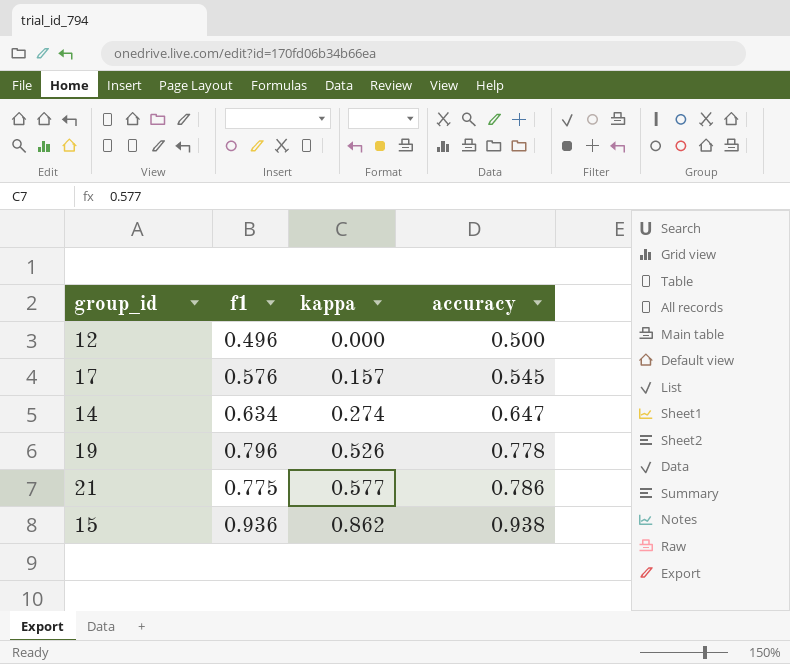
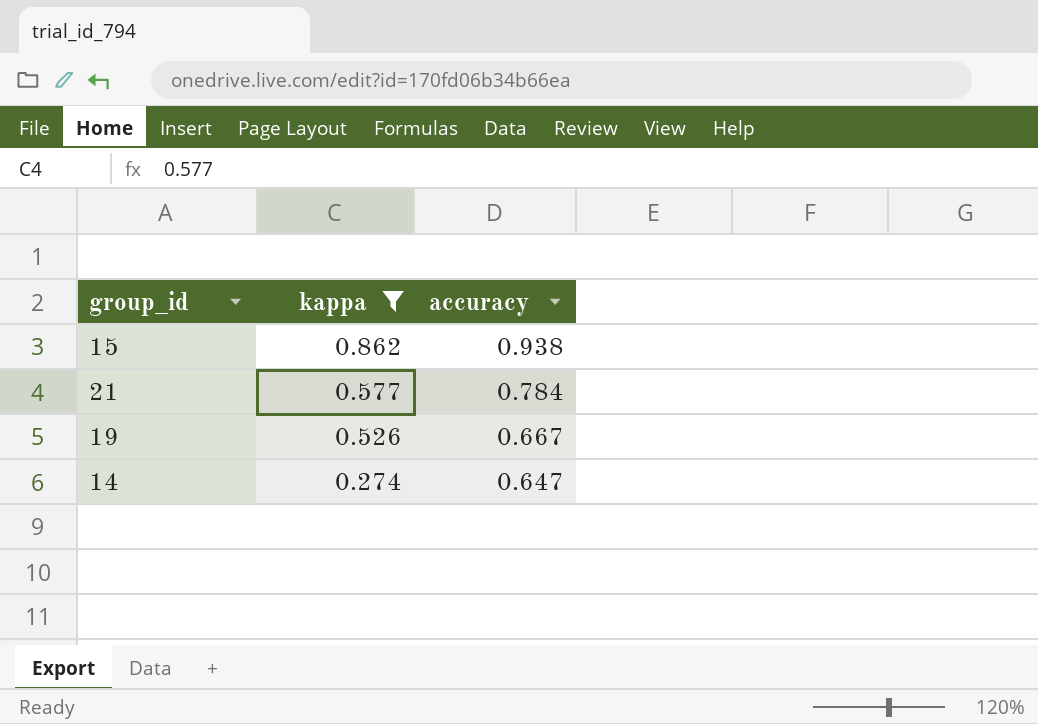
filter: none -> kappa >= 0.274
row order: kappa ascending -> kappa descending
column f1 | position: 2 -> none
21 | accuracy: 0.786 -> 0.784
19 | accuracy: 0.778 -> 0.667

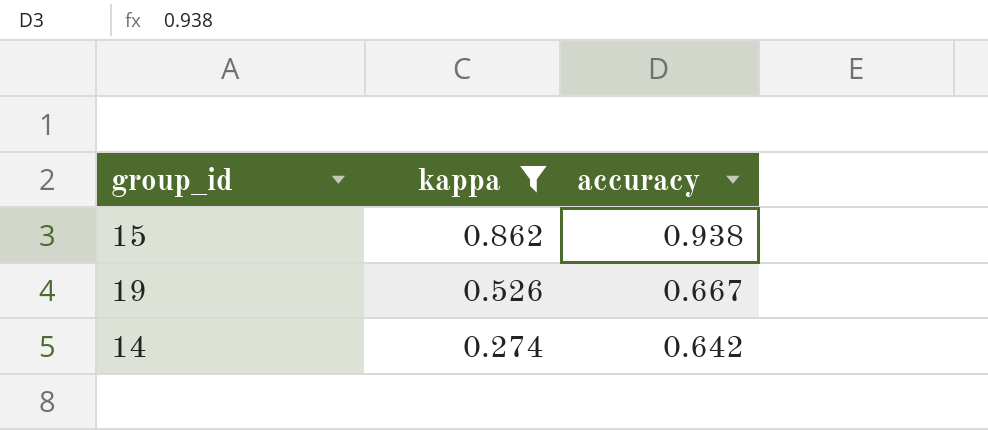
row 21: 0.577 | 0.784 -> none
14 | accuracy: 0.647 -> 0.642

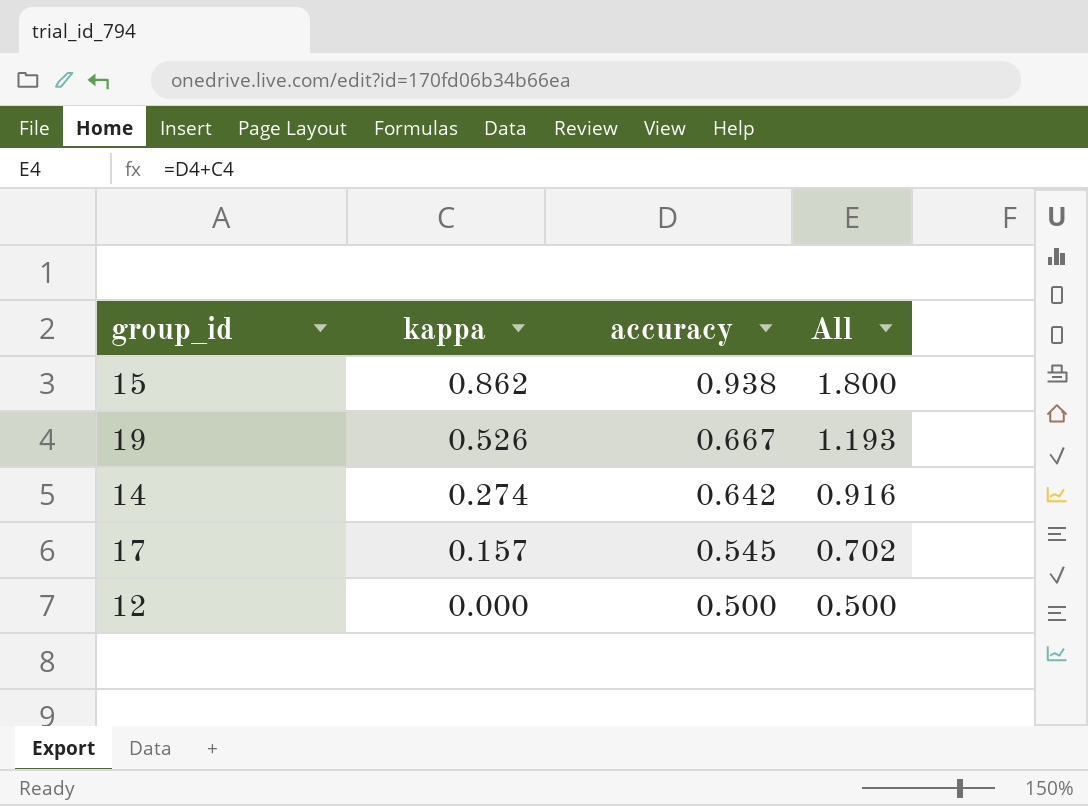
filter: kappa >= 0.274 -> none
column All | formula: none -> [kappa] + [accuracy]

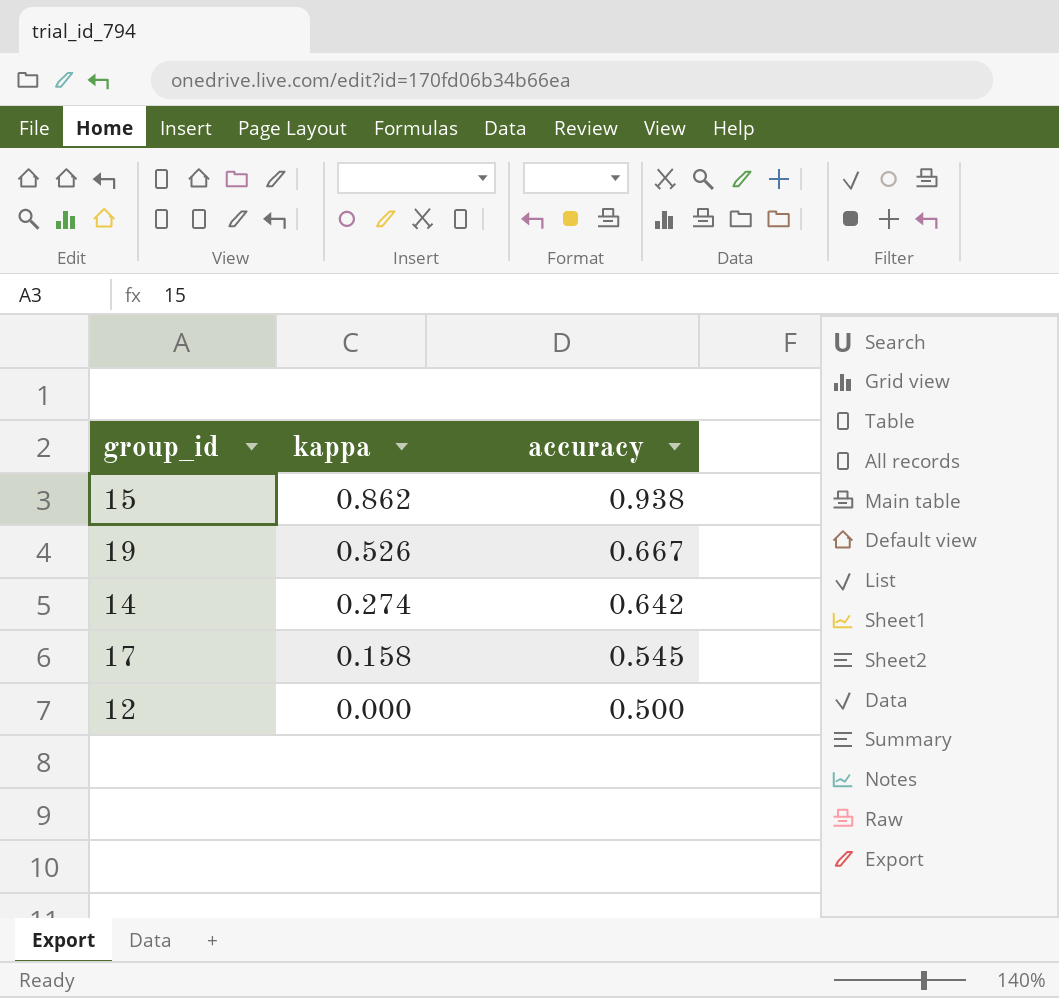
column All | formula: [kappa] + [accuracy] -> none
17 | kappa: 0.157 -> 0.158

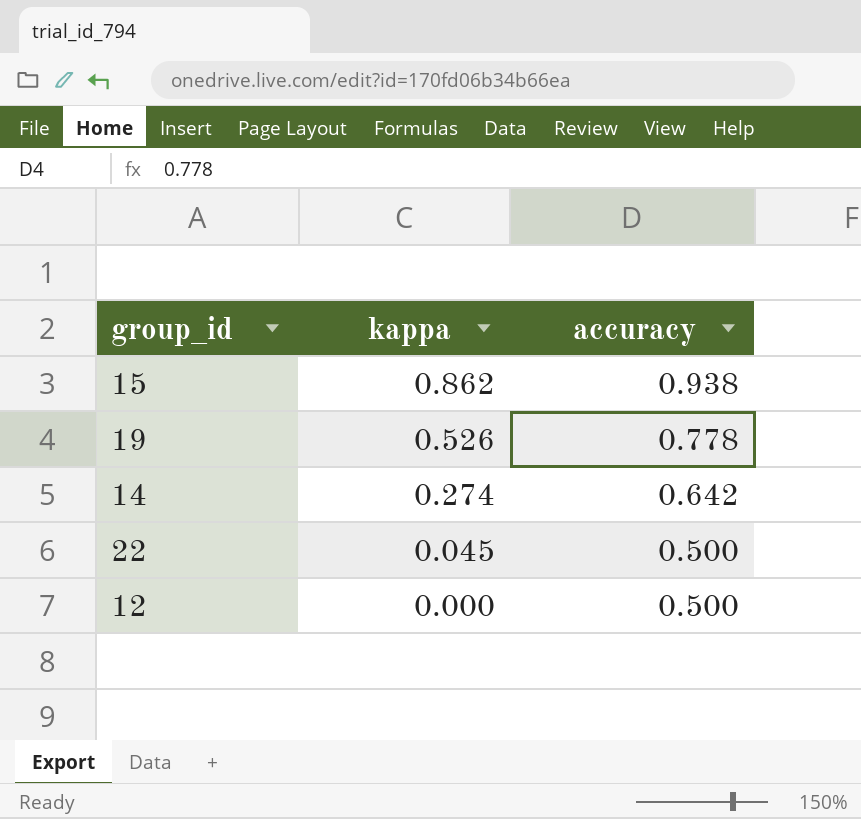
row 17: 0.158 | 0.545 -> none
19 | accuracy: 0.667 -> 0.778
row 22: none -> 0.045 | 0.500

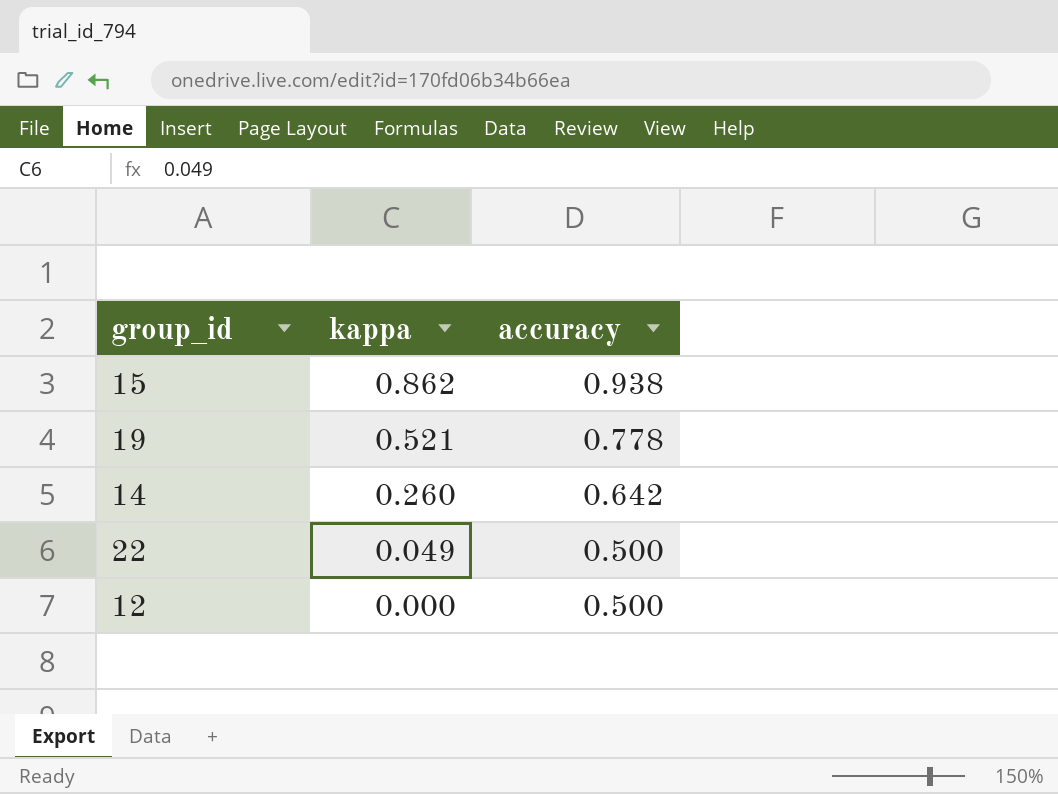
19 | kappa: 0.526 -> 0.521
14 | kappa: 0.274 -> 0.260
22 | kappa: 0.045 -> 0.049

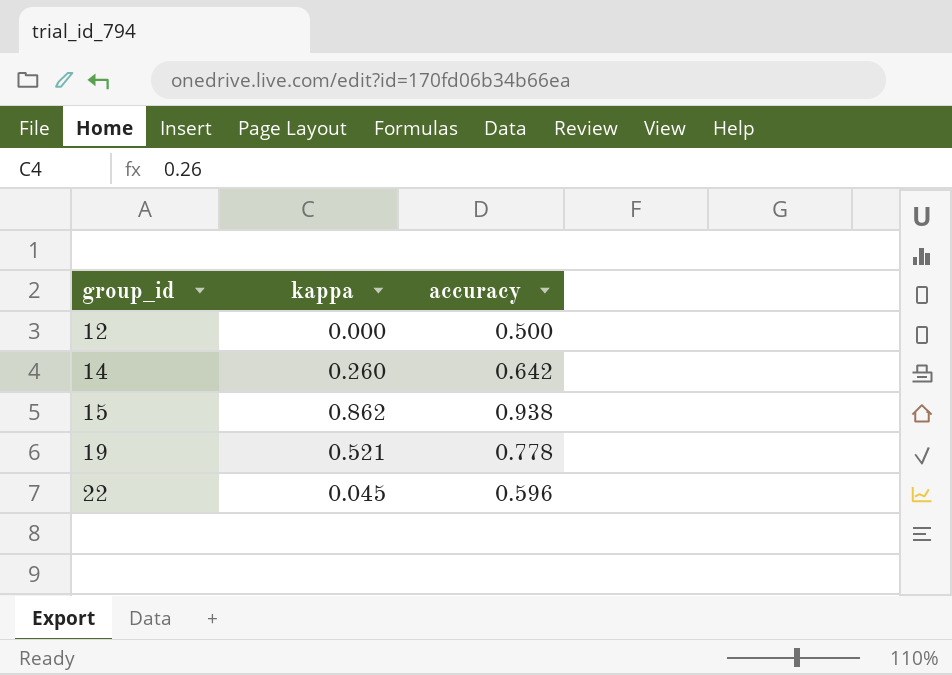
row order: kappa descending -> group_id ascending
22 | kappa: 0.049 -> 0.045
22 | accuracy: 0.500 -> 0.596

